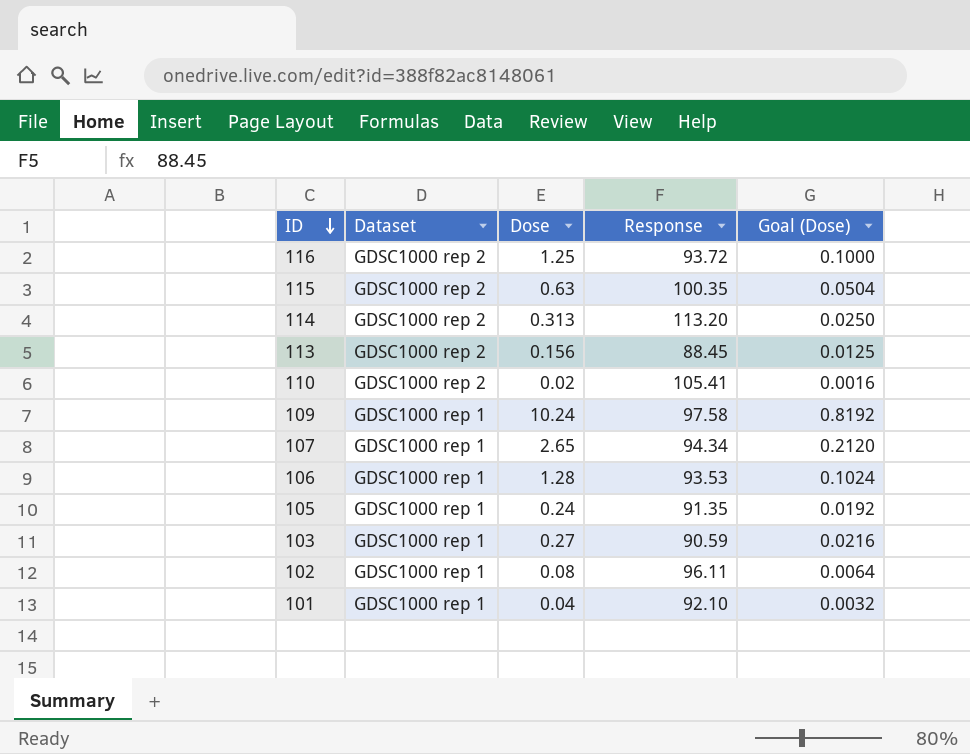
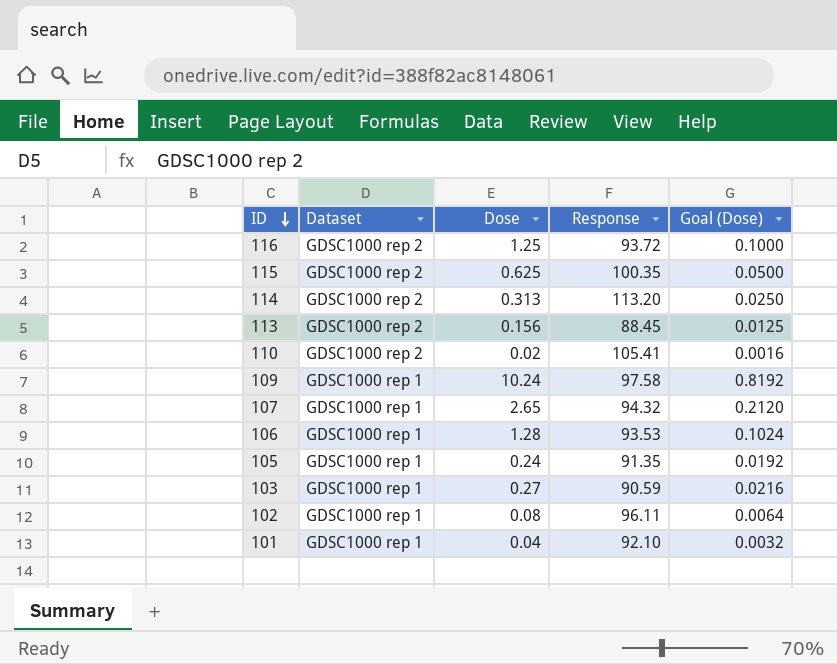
115 | Dose: 0.63 -> 0.625
115 | Goal (Dose): 0.0504 -> 0.0500
107 | Response: 94.34 -> 94.32

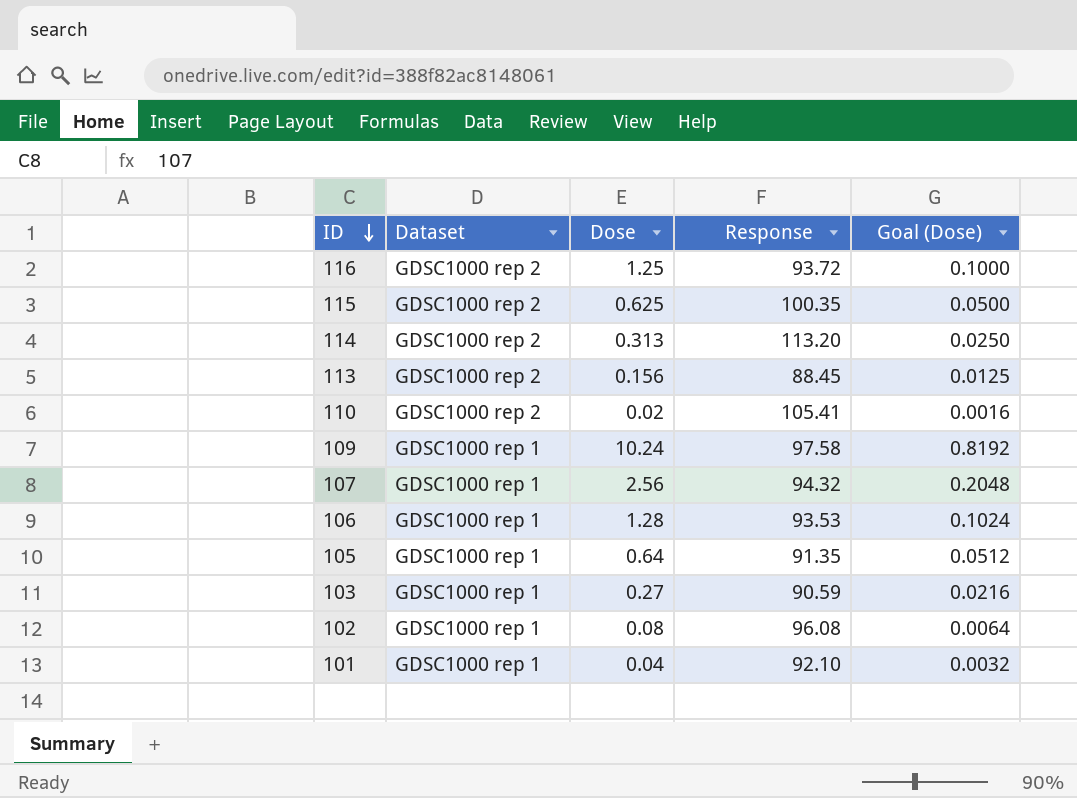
107 | Dose: 2.65 -> 2.56
107 | Goal (Dose): 0.2120 -> 0.2048
105 | Dose: 0.24 -> 0.64
105 | Goal (Dose): 0.0192 -> 0.0512
102 | Response: 96.11 -> 96.08

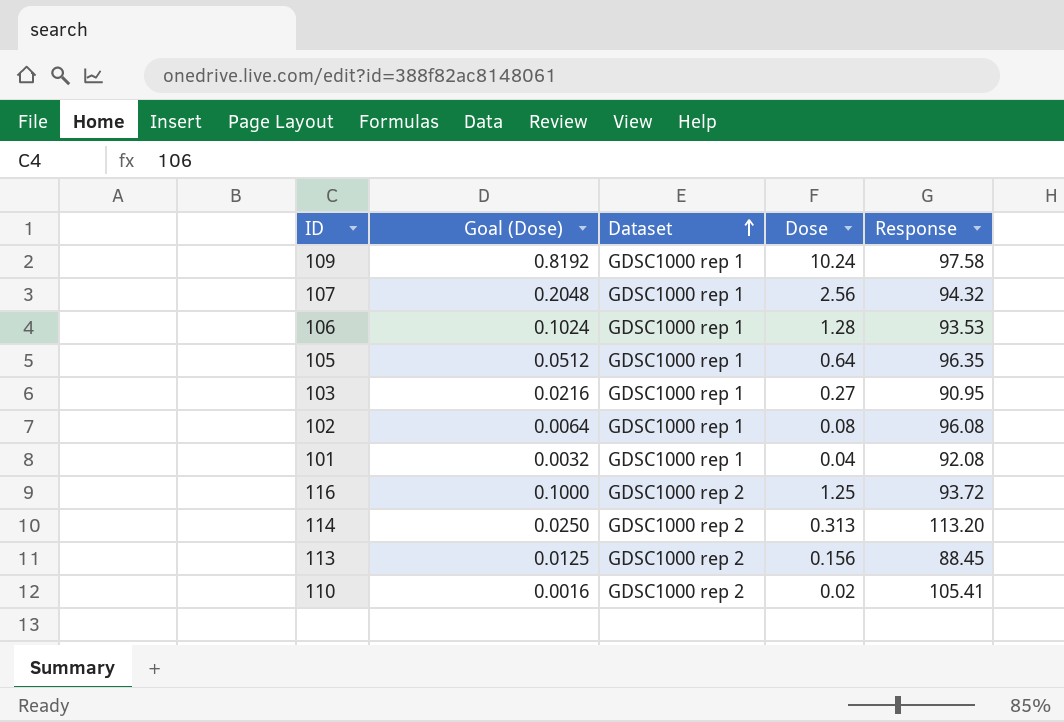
row order: ID descending -> Dataset ascending
column Goal (Dose) | position: 5 -> 2
row 115: GDSC1000 rep 2 | 0.625 | 100.35 | 0.0500 -> none
105 | Response: 91.35 -> 96.35
103 | Response: 90.59 -> 90.95
101 | Response: 92.10 -> 92.08

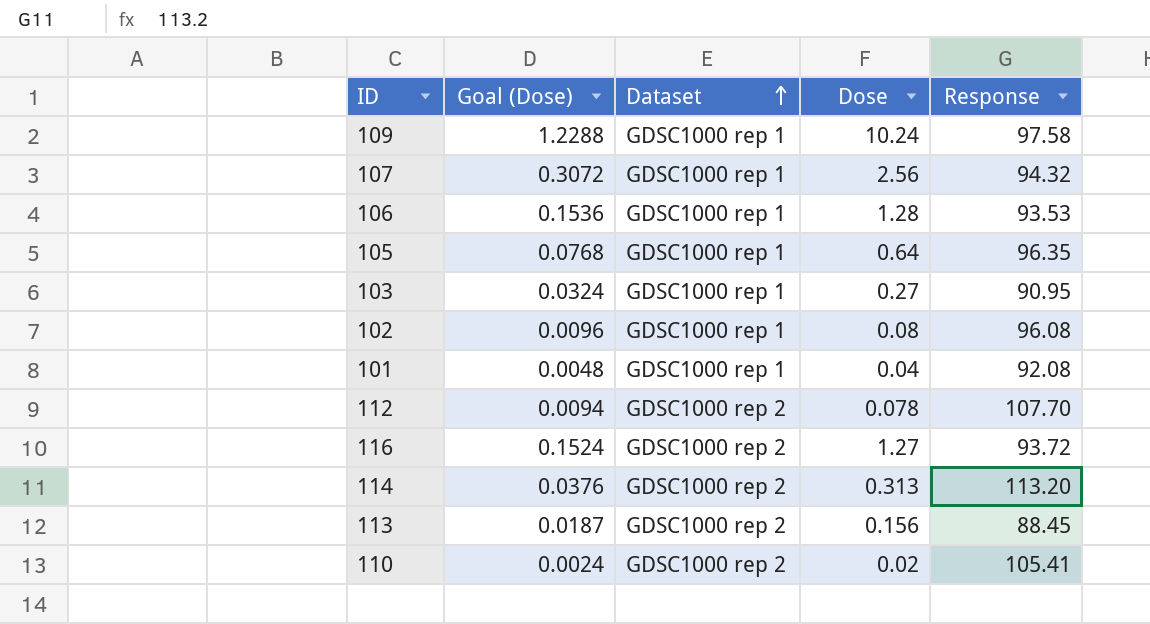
column Goal (Dose) | formula: [Dose] * 0.08 -> [Dose] * 0.12
row 112: none -> 0.0094 | GDSC1000 rep 2 | 0.078 | 107.70
116 | Dose: 1.25 -> 1.27

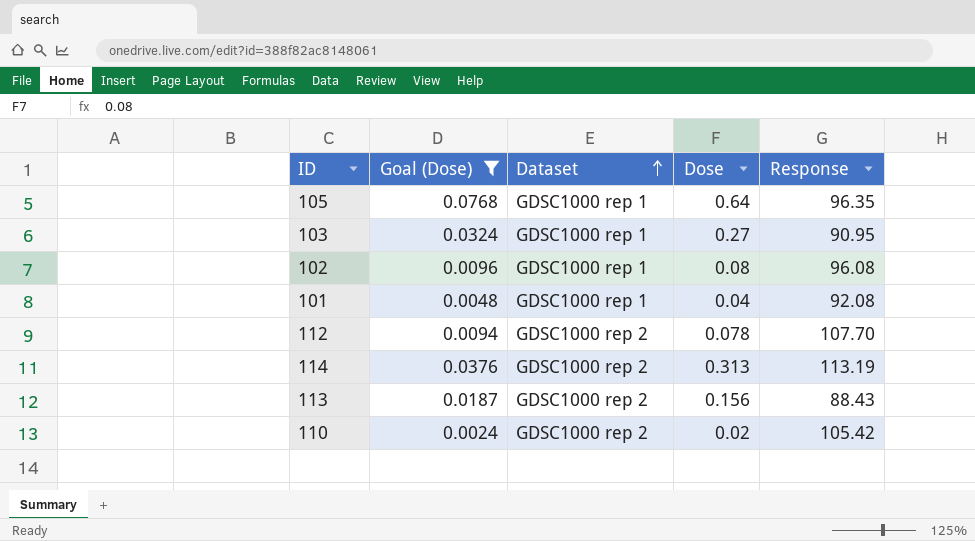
filter: none -> Goal (Dose) <= 0.0768
114 | Response: 113.20 -> 113.19
113 | Response: 88.45 -> 88.43
110 | Response: 105.41 -> 105.42

